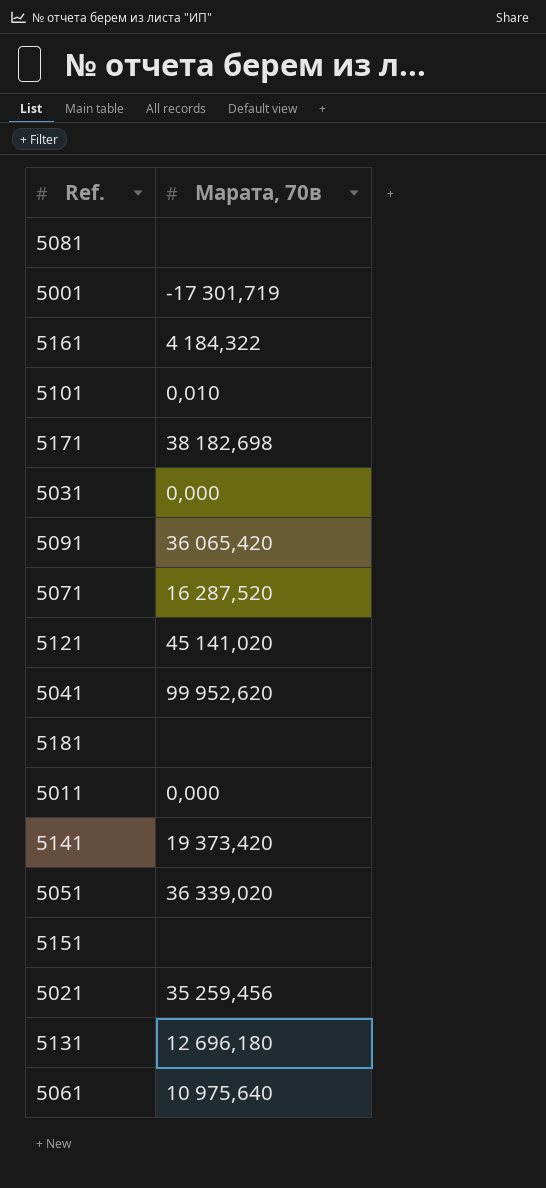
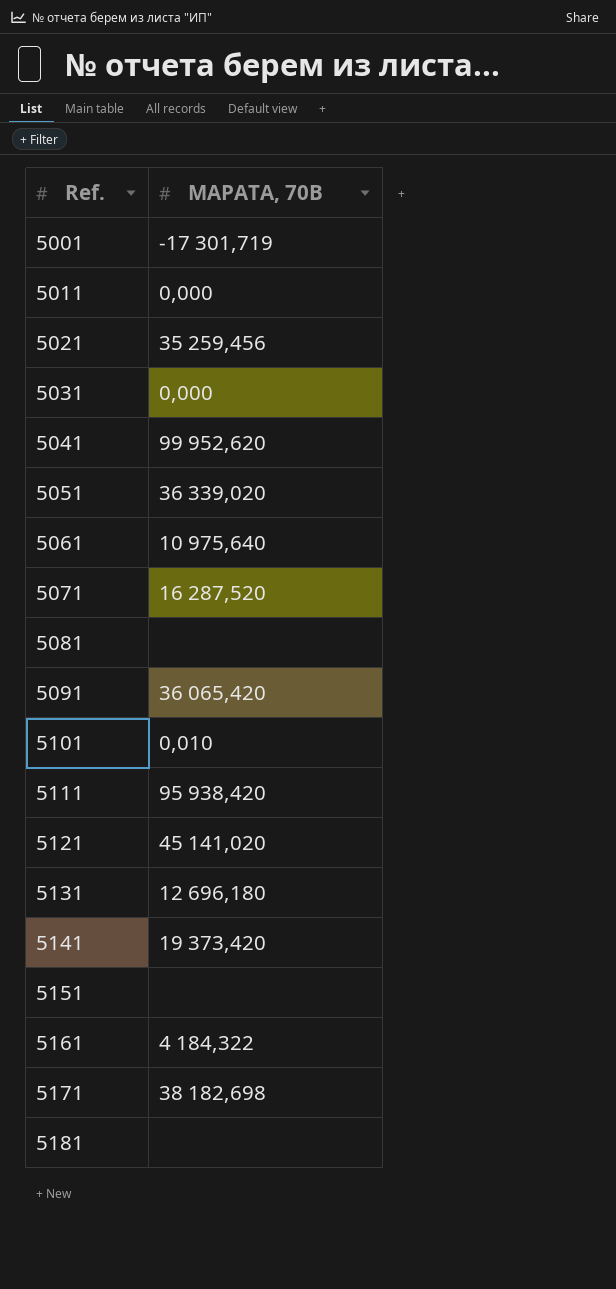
row order: none -> Ref. ascending
column name: Марата, 70в -> МАРАТА, 70В
row 5111: none -> 95 938,420

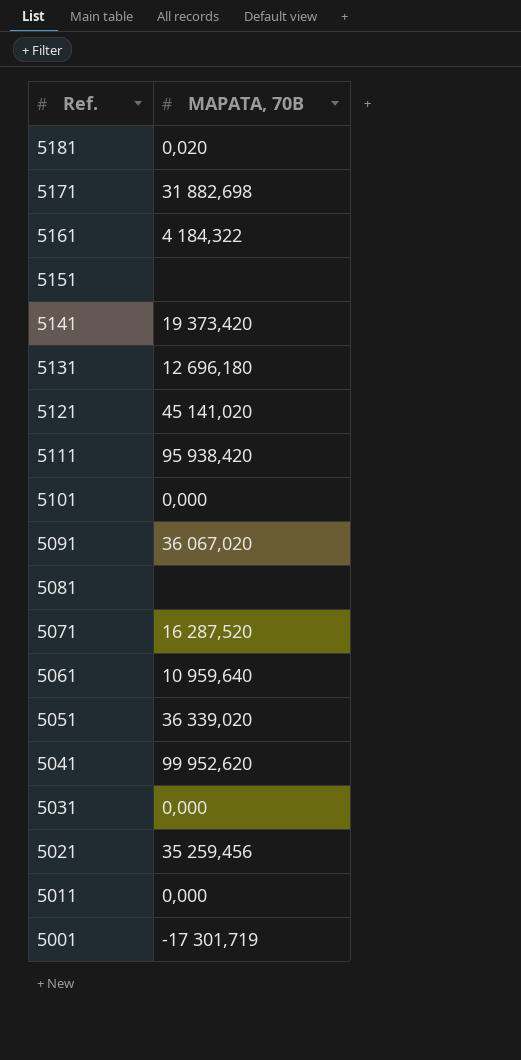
row order: Ref. ascending -> Ref. descending
5181 | МАРАТА, 70В: none -> 0,020
5171 | МАРАТА, 70В: 38 182,698 -> 31 882,698
5101 | МАРАТА, 70В: 0,010 -> 0,000
5091 | МАРАТА, 70В: 36 065,420 -> 36 067,020
5061 | МАРАТА, 70В: 10 975,640 -> 10 959,640

